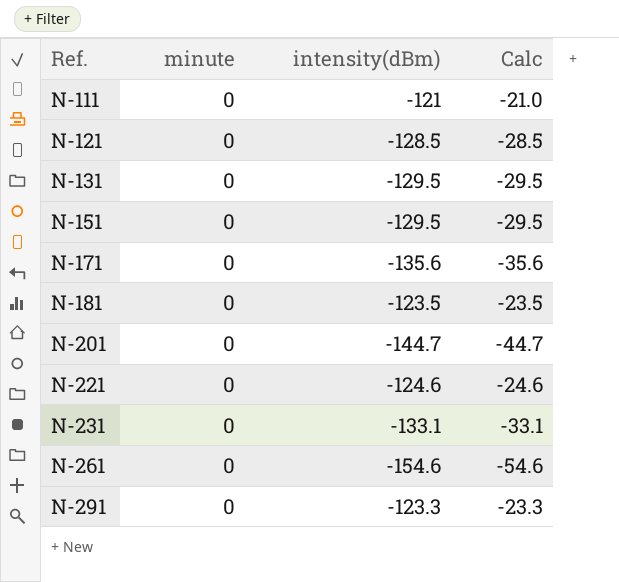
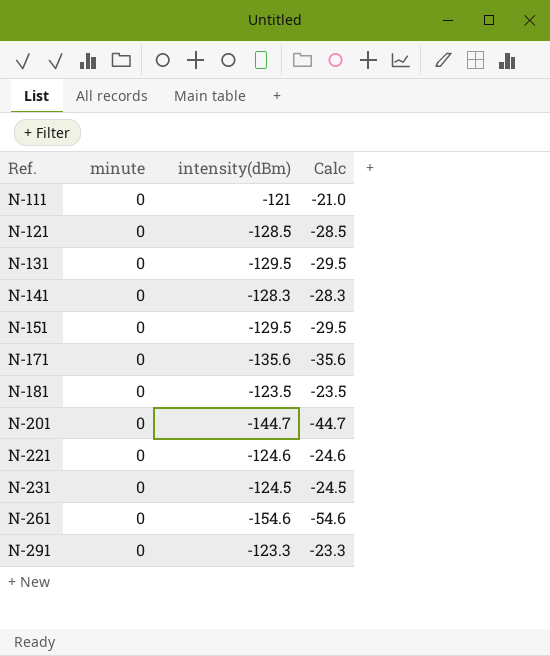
row N-141: none -> 0 | -128.3 | -28.3
N-231 | intensity(dBm): -133.1 -> -124.5
N-231 | Calc: -33.1 -> -24.5

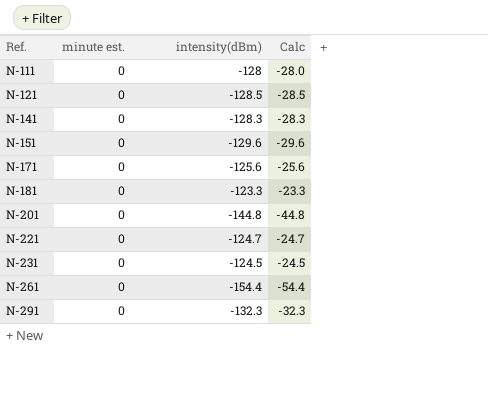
column name: minute -> minute est.
row N-131: 0 | -129.5 | -29.5 -> none
N-111 | intensity(dBm): -121 -> -128
N-111 | Calc: -21.0 -> -28.0
N-151 | intensity(dBm): -129.5 -> -129.6
N-151 | Calc: -29.5 -> -29.6
N-171 | intensity(dBm): -135.6 -> -125.6
N-171 | Calc: -35.6 -> -25.6
N-181 | intensity(dBm): -123.5 -> -123.3
N-181 | Calc: -23.5 -> -23.3
N-201 | intensity(dBm): -144.7 -> -144.8
N-201 | Calc: -44.7 -> -44.8
N-221 | intensity(dBm): -124.6 -> -124.7
N-221 | Calc: -24.6 -> -24.7
N-261 | intensity(dBm): -154.6 -> -154.4
N-261 | Calc: -54.6 -> -54.4
N-291 | intensity(dBm): -123.3 -> -132.3
N-291 | Calc: -23.3 -> -32.3

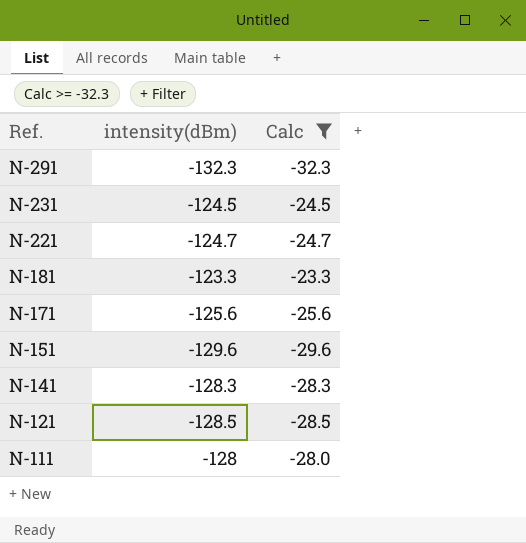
filter: none -> Calc >= -32.3
row order: Ref. ascending -> Ref. descending
column minute est. | position: 2 -> none

